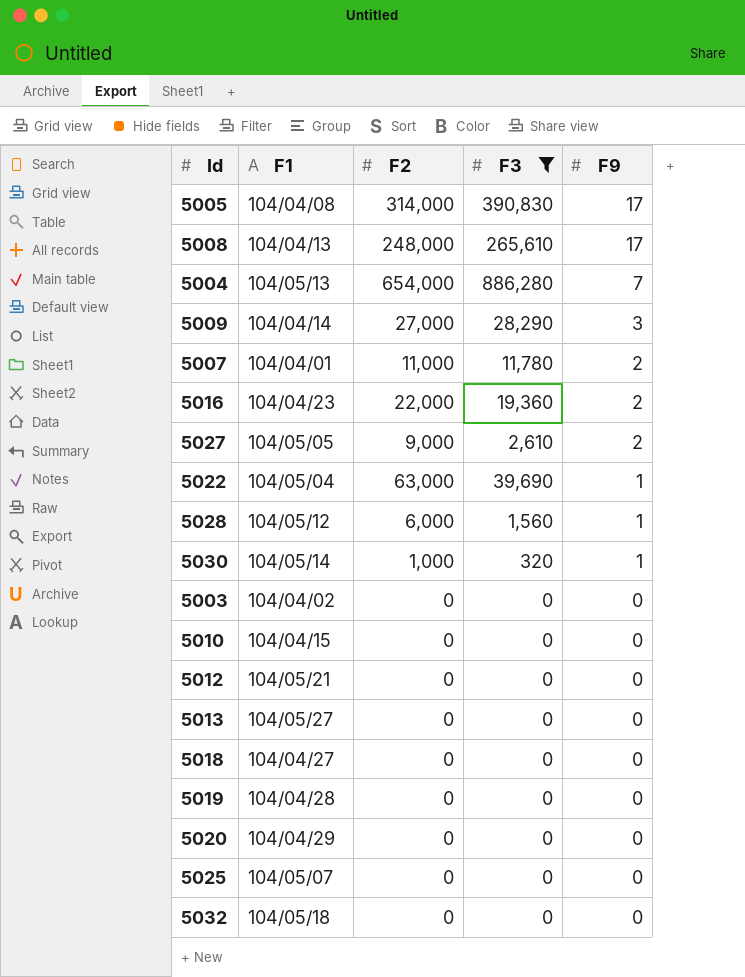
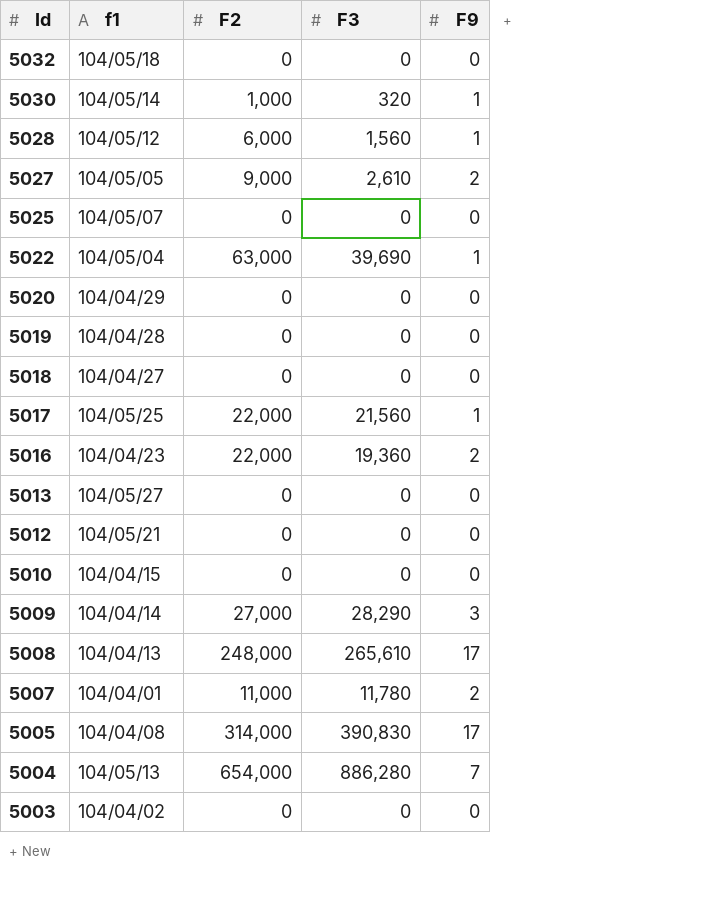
filter: F3 != 21,560 -> none
row order: F9 descending -> Id descending
column name: F1 -> f1

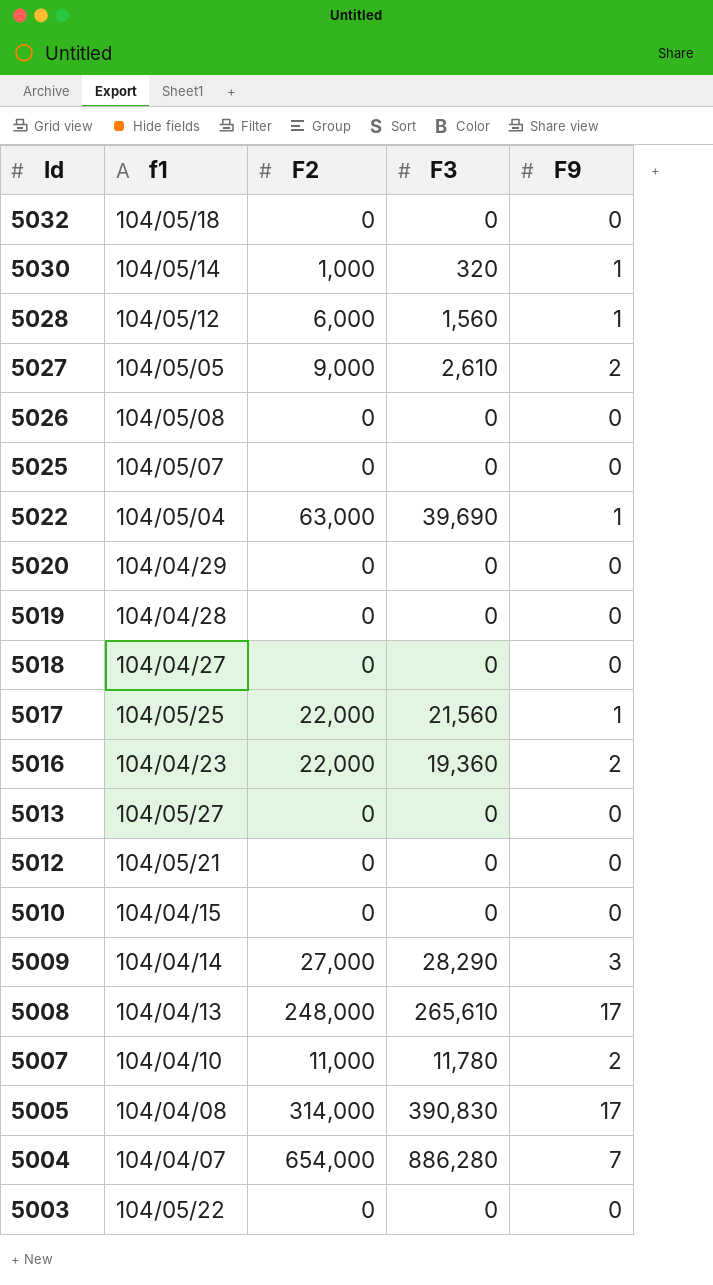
row 5026: none -> 104/05/08 | 0 | 0 | 0
5007 | f1: 104/04/01 -> 104/04/10
5004 | f1: 104/05/13 -> 104/04/07
5003 | f1: 104/04/02 -> 104/05/22

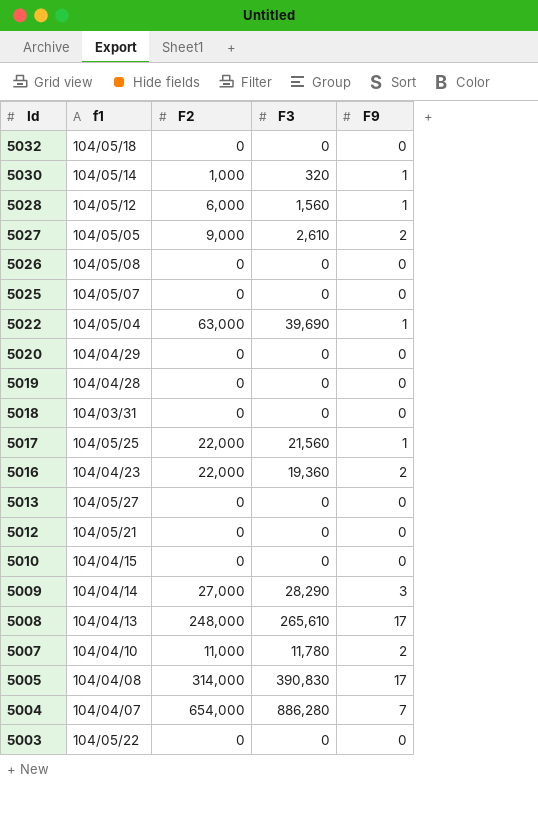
5018 | f1: 104/04/27 -> 104/03/31

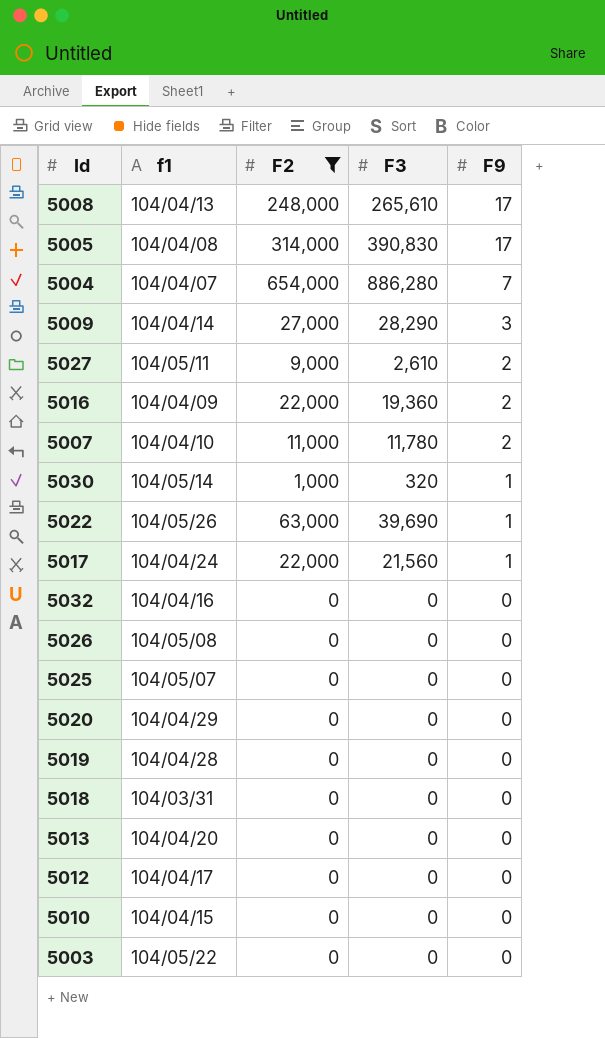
filter: none -> F2 != 6,000
row order: Id descending -> F9 descending
5027 | f1: 104/05/05 -> 104/05/11
5016 | f1: 104/04/23 -> 104/04/09
5022 | f1: 104/05/04 -> 104/05/26
5017 | f1: 104/05/25 -> 104/04/24
5032 | f1: 104/05/18 -> 104/04/16
5013 | f1: 104/05/27 -> 104/04/20
5012 | f1: 104/05/21 -> 104/04/17

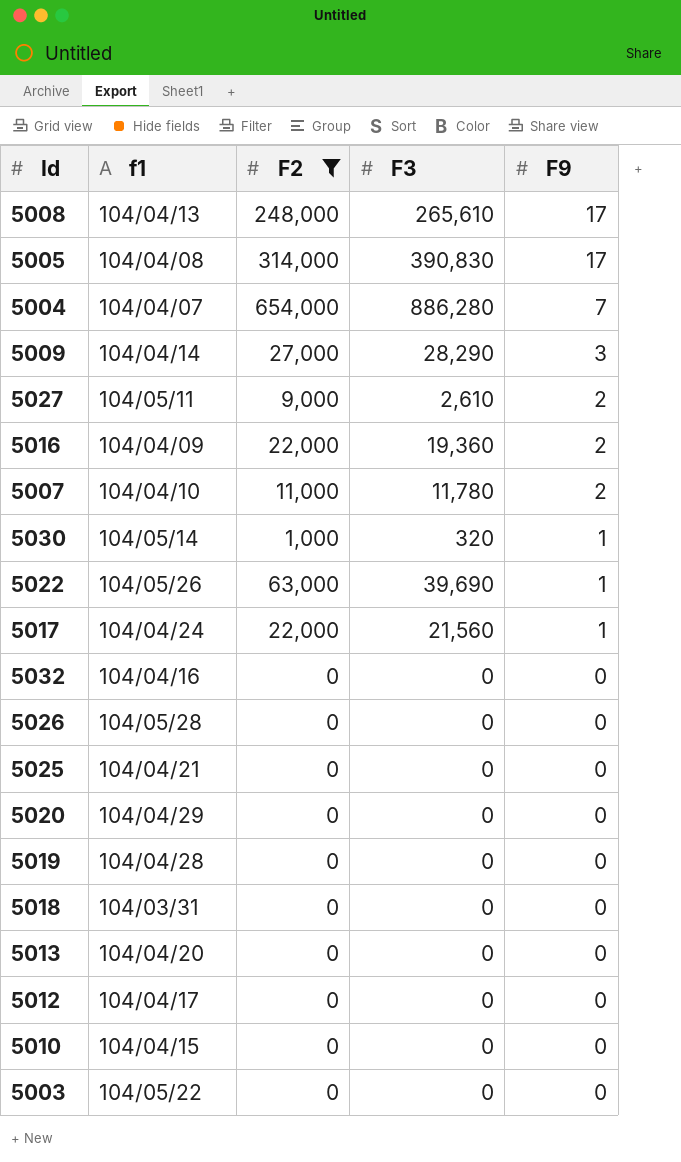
5026 | f1: 104/05/08 -> 104/05/28
5025 | f1: 104/05/07 -> 104/04/21

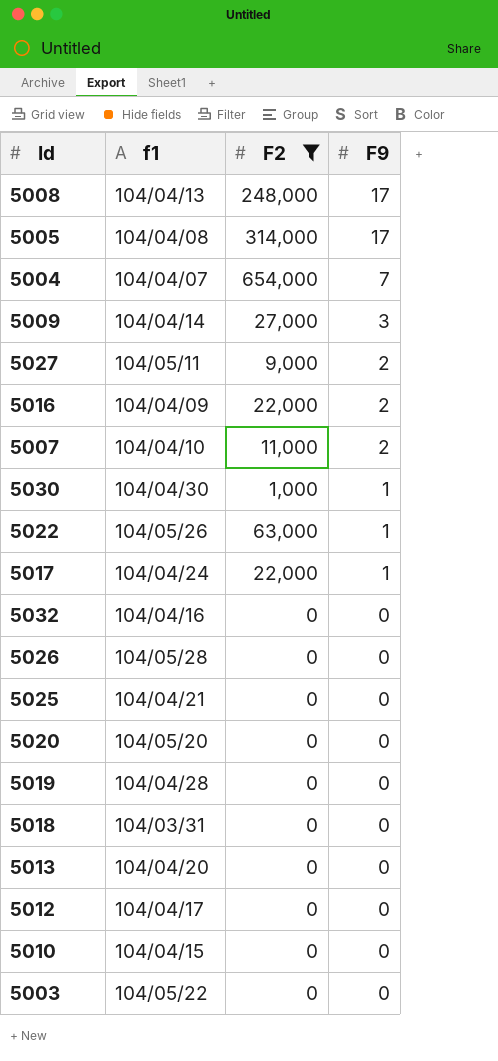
column F3 | position: 4 -> none
5030 | f1: 104/05/14 -> 104/04/30
5020 | f1: 104/04/29 -> 104/05/20

